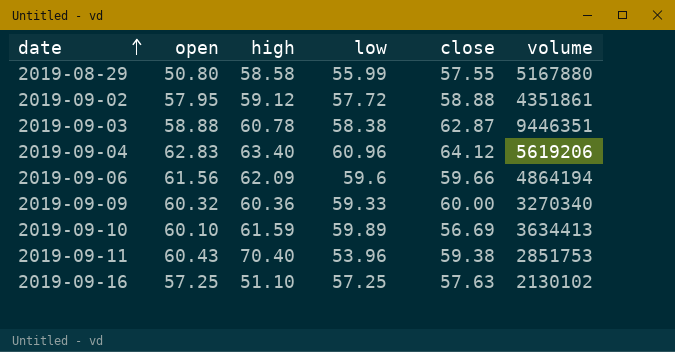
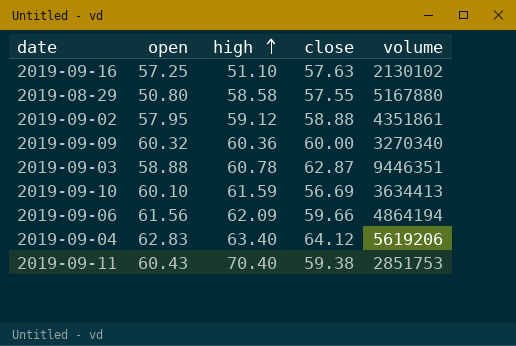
row order: date ascending -> high ascending
column low | position: 4 -> none

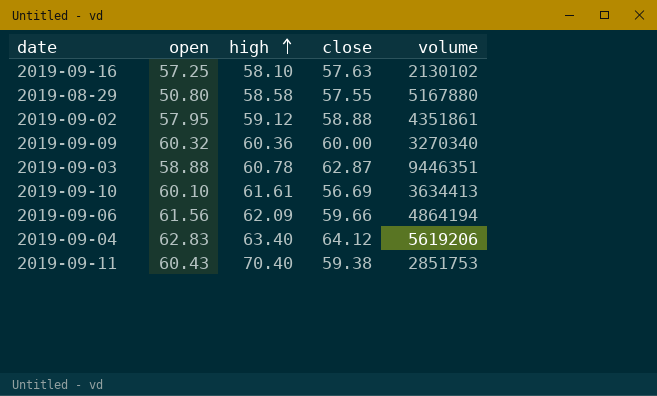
2019-09-16 | high: 51.10 -> 58.10
2019-09-10 | high: 61.59 -> 61.61

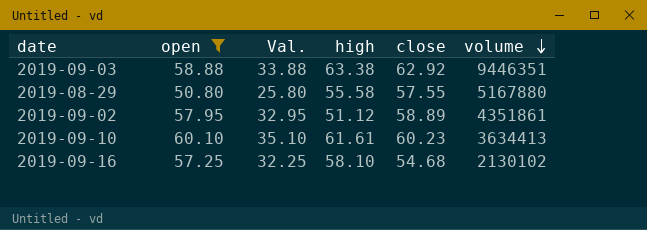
filter: none -> open <= 60.10
row order: high ascending -> volume descending
column Val. | formula: none -> [open] - 25
2019-09-03 | high: 60.78 -> 63.38
2019-09-03 | close: 62.87 -> 62.92
2019-08-29 | high: 58.58 -> 55.58
2019-09-02 | high: 59.12 -> 51.12
2019-09-02 | close: 58.88 -> 58.89
2019-09-10 | close: 56.69 -> 60.23
2019-09-16 | close: 57.63 -> 54.68

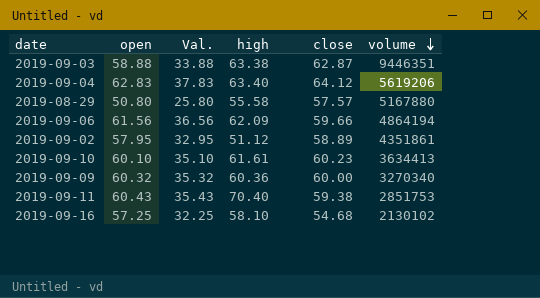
filter: open <= 60.10 -> none
2019-09-03 | close: 62.92 -> 62.87
2019-08-29 | close: 57.55 -> 57.57

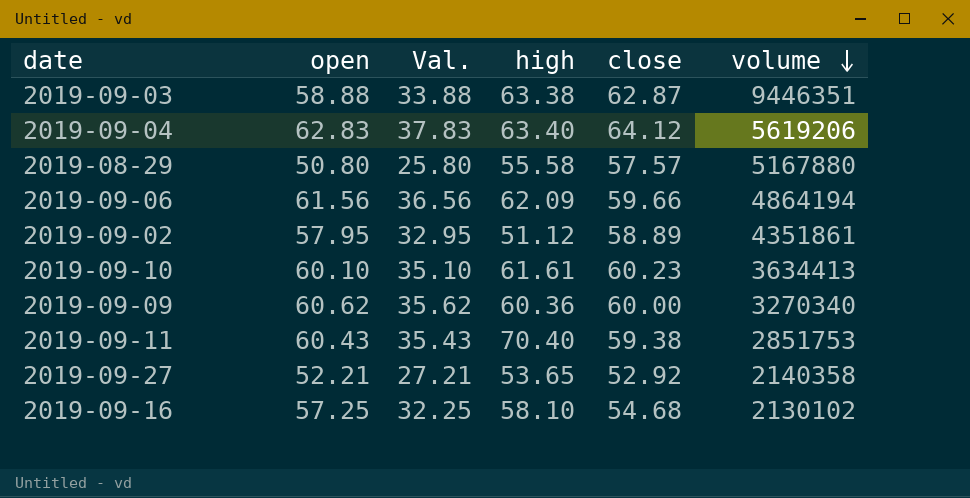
2019-09-09 | open: 60.32 -> 60.62
2019-09-09 | Val.: 35.32 -> 35.62
row 2019-09-27: none -> 52.21 | 27.21 | 53.65 | 52.92 | 2140358

